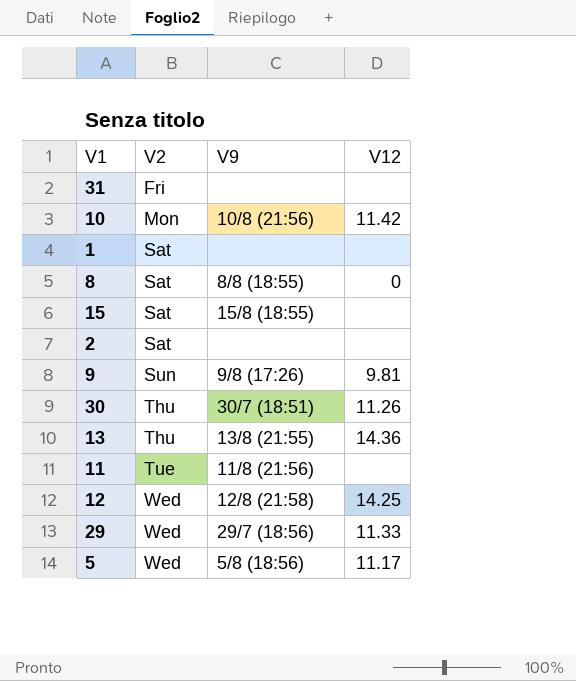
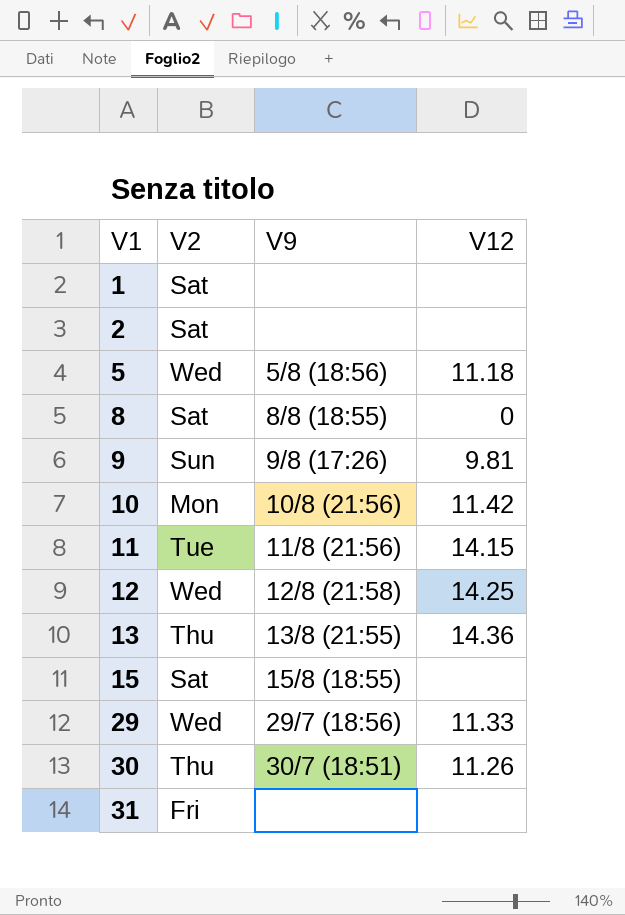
row order: V2 ascending -> V1 ascending
5 | V12: 11.17 -> 11.18
11 | V12: none -> 14.15

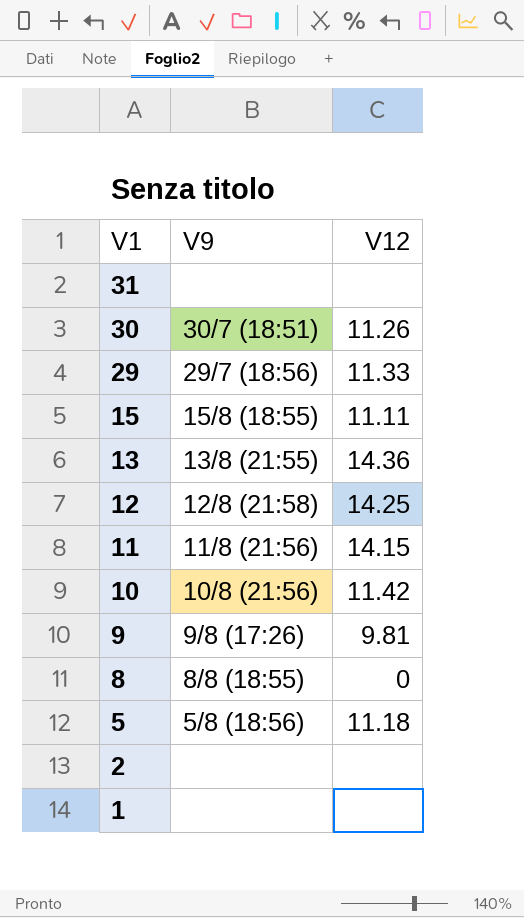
row order: V1 ascending -> V1 descending
column V2 | position: 2 -> none
15 | V12: none -> 11.11

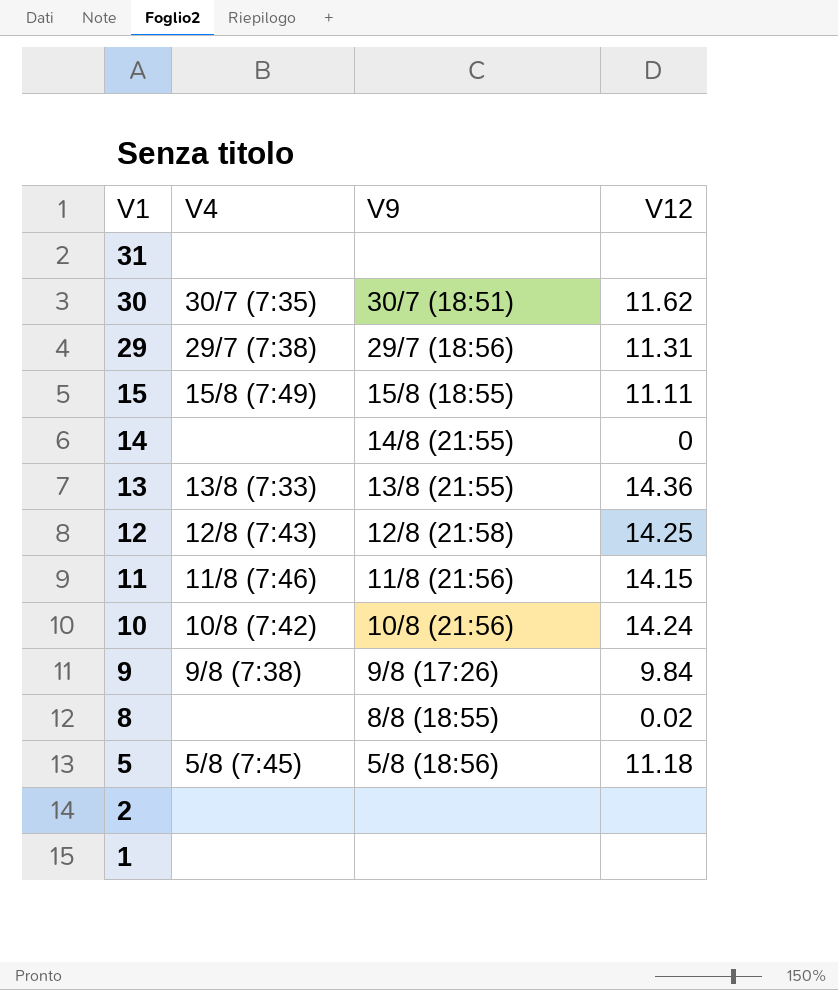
column V4 | position: none -> 2
30 | V12: 11.26 -> 11.62
29 | V12: 11.33 -> 11.31
row 14: none -> none | 14/8 (21:55) | 0
10 | V12: 11.42 -> 14.24
9 | V12: 9.81 -> 9.84
8 | V12: 0 -> 0.02

